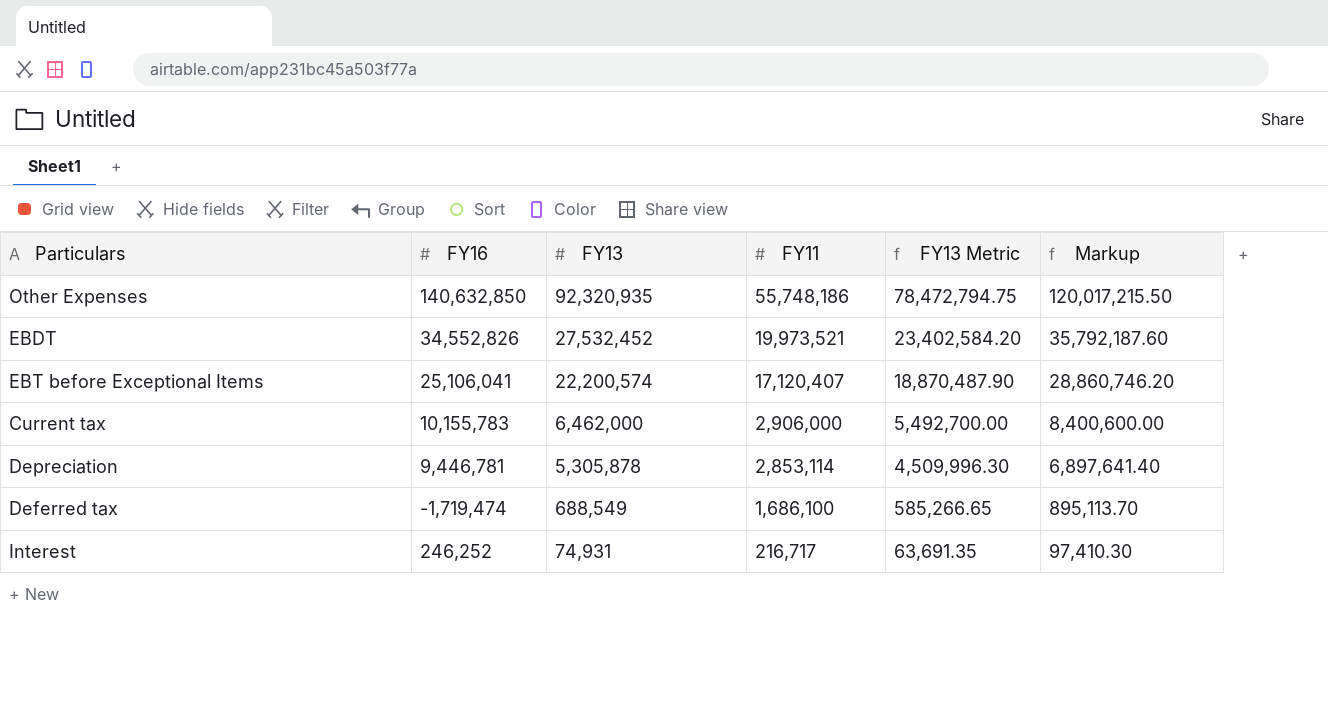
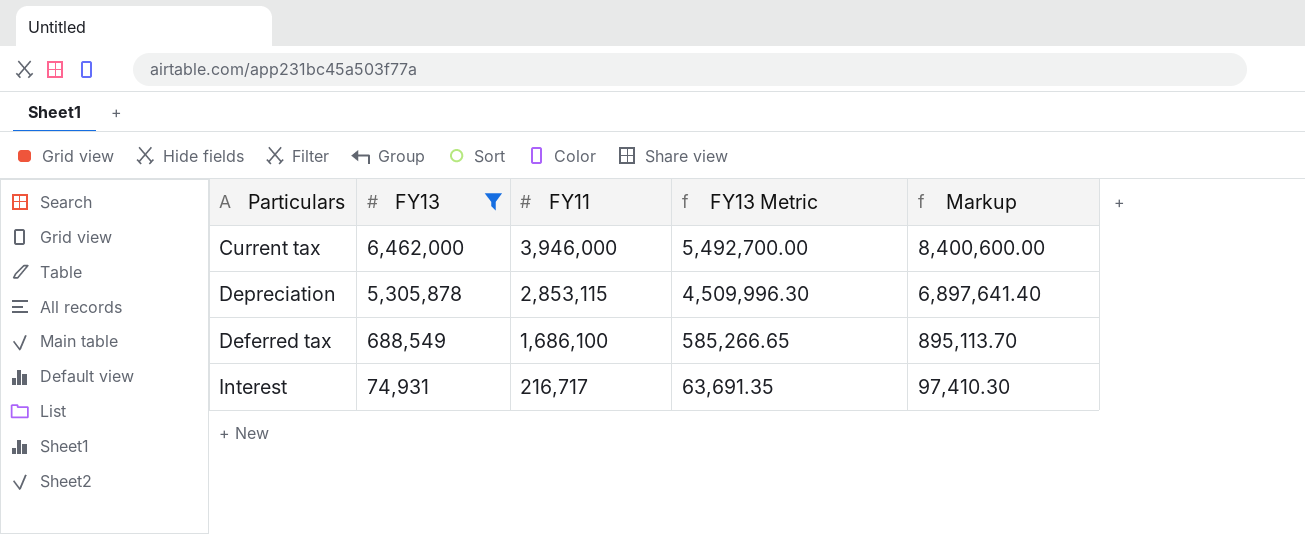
filter: none -> FY13 <= 6,462,000
column FY16 | position: 2 -> none
Current tax | FY11: 2,906,000 -> 3,946,000
Depreciation | FY11: 2,853,114 -> 2,853,115

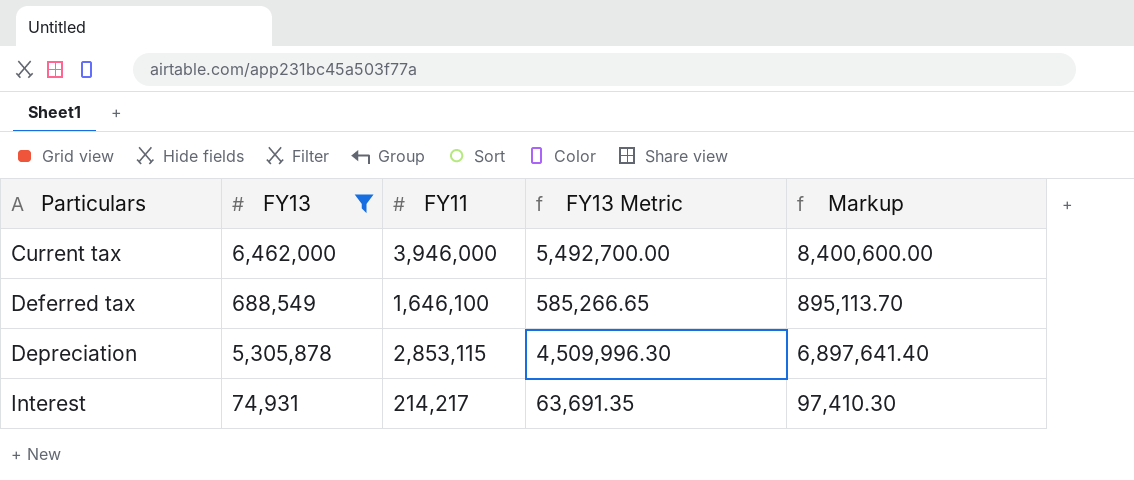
row order: FY13 descending -> Particulars ascending
Deferred tax | FY11: 1,686,100 -> 1,646,100
Interest | FY11: 216,717 -> 214,217

